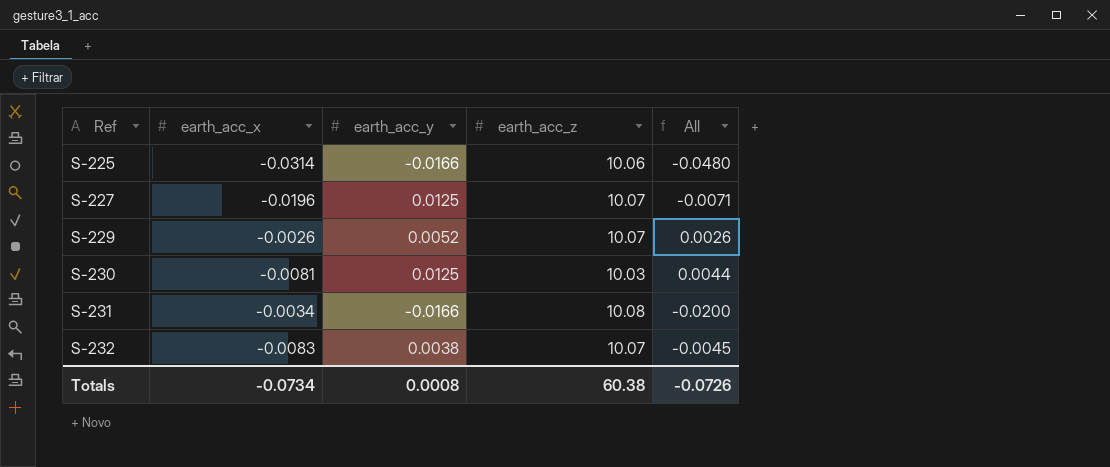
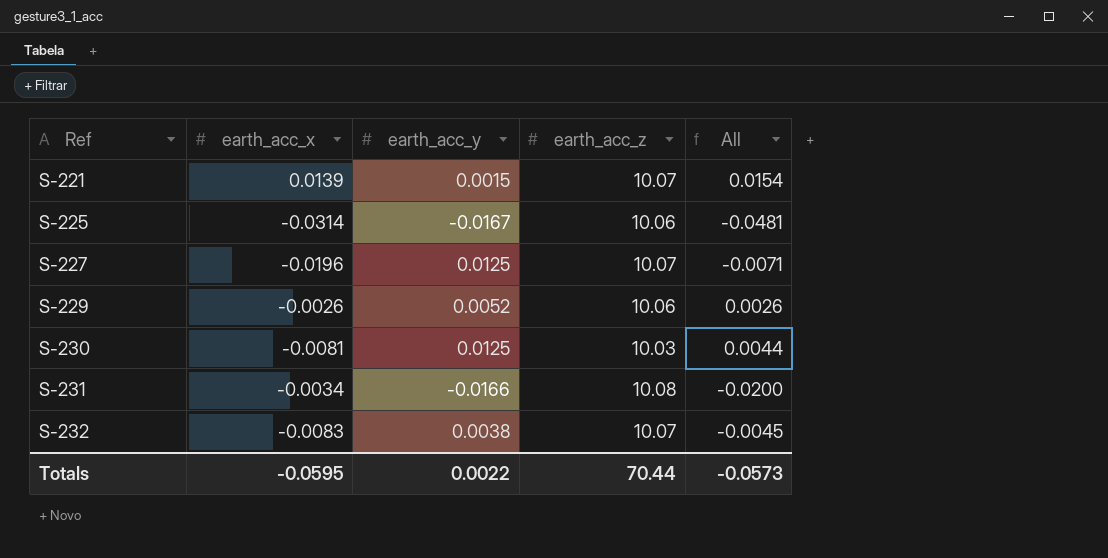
row S-221: none -> 0.0139 | 0.0015 | 10.07 | 0.0154
S-225 | earth_acc_y: -0.0166 -> -0.0167
S-225 | All: -0.0480 -> -0.0481
S-229 | earth_acc_z: 10.07 -> 10.06
Totals | earth_acc_x: -0.0734 -> -0.0595
Totals | earth_acc_y: 0.0008 -> 0.0022
Totals | earth_acc_z: 60.38 -> 70.44
Totals | All: -0.0726 -> -0.0573

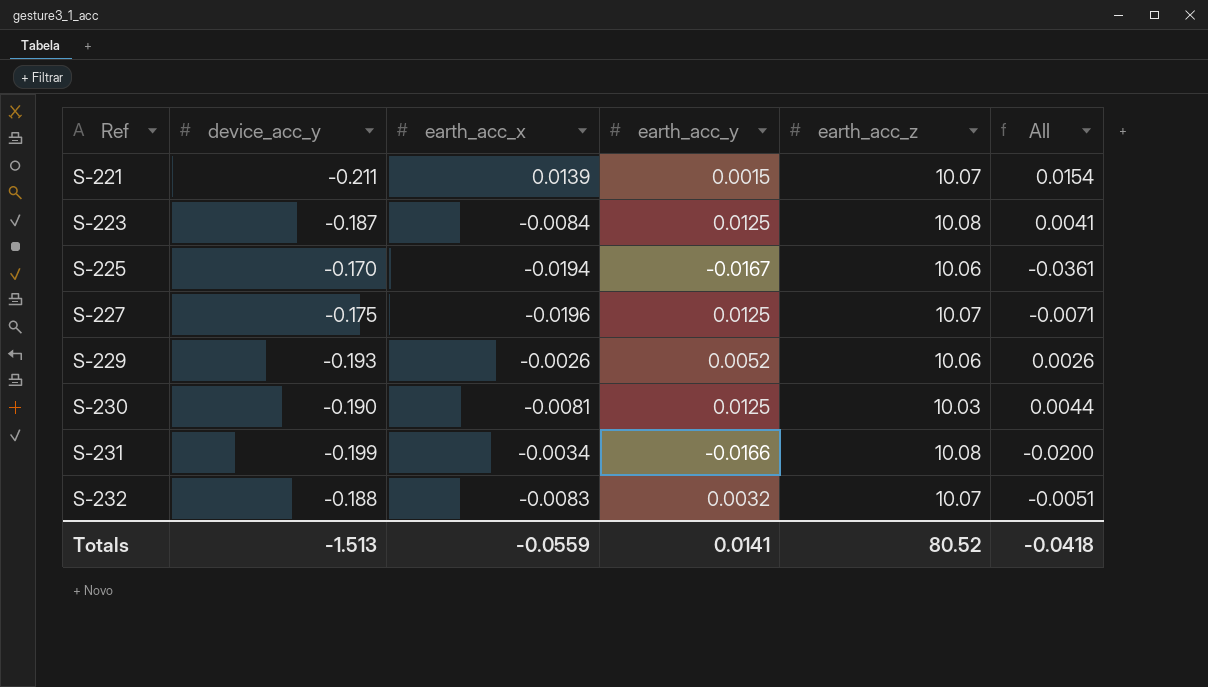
column device_acc_y | position: none -> 2
row S-223: none -> -0.187 | -0.0084 | 0.0125 | 10.08 | 0.0041
S-225 | earth_acc_x: -0.0314 -> -0.0194
S-225 | All: -0.0481 -> -0.0361
S-232 | earth_acc_y: 0.0038 -> 0.0032
S-232 | All: -0.0045 -> -0.0051
Totals | earth_acc_x: -0.0595 -> -0.0559
Totals | earth_acc_y: 0.0022 -> 0.0141
Totals | earth_acc_z: 70.44 -> 80.52
Totals | All: -0.0573 -> -0.0418

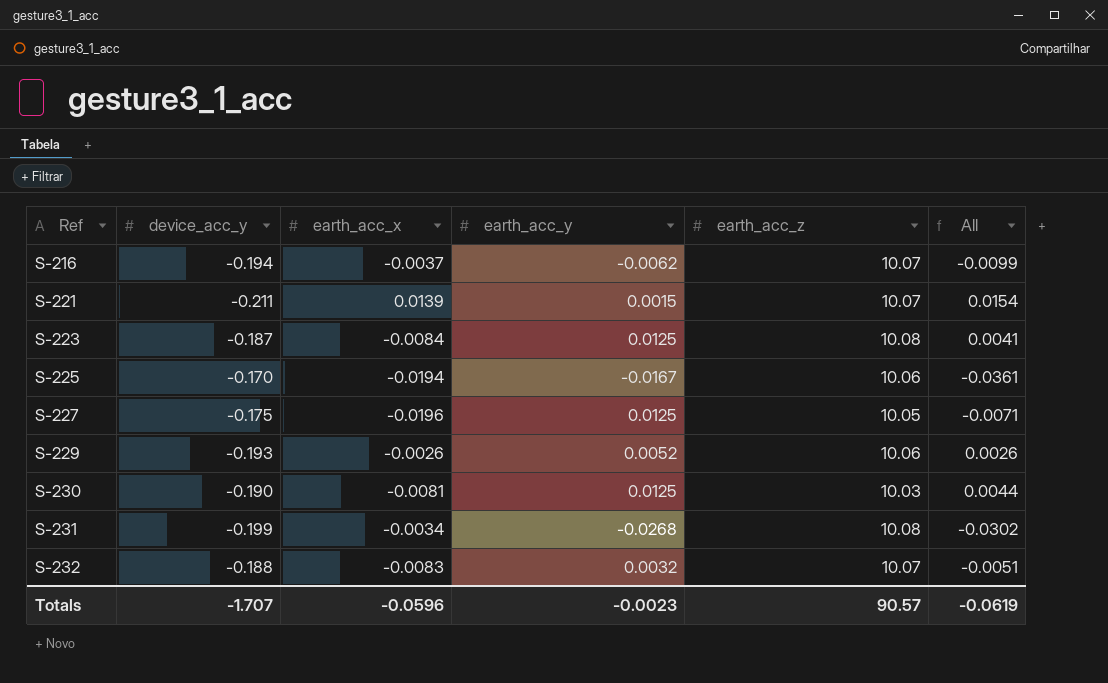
row S-216: none -> -0.194 | -0.0037 | -0.0062 | 10.07 | -0.0099
S-227 | earth_acc_z: 10.07 -> 10.05
S-231 | earth_acc_y: -0.0166 -> -0.0268
S-231 | All: -0.0200 -> -0.0302
Totals | device_acc_y: -1.513 -> -1.707
Totals | earth_acc_x: -0.0559 -> -0.0596
Totals | earth_acc_y: 0.0141 -> -0.0023
Totals | earth_acc_z: 80.52 -> 90.57
Totals | All: -0.0418 -> -0.0619

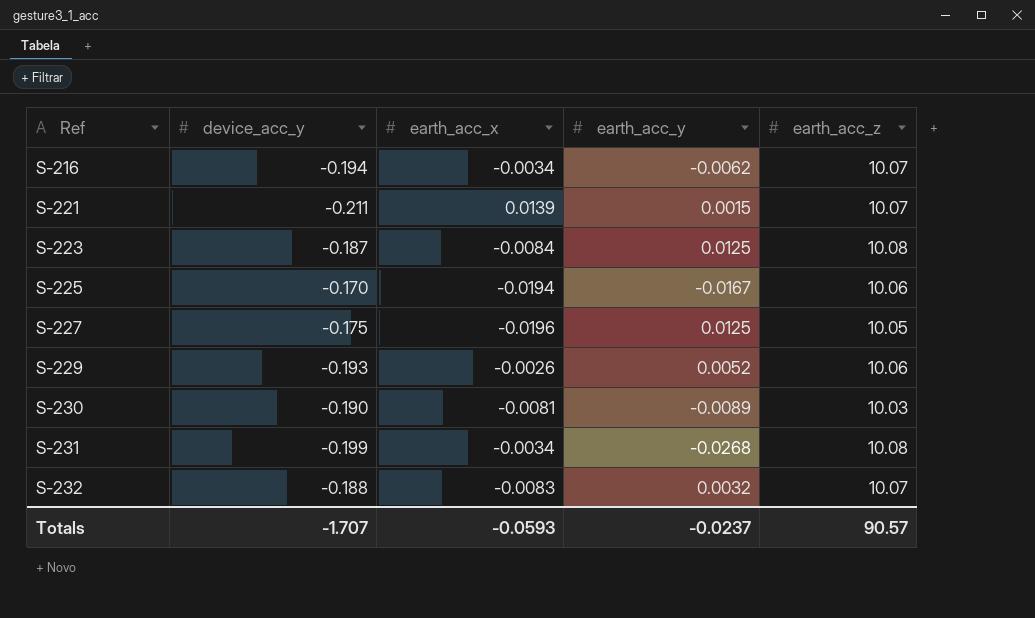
column All | formula: [earth_acc_x] + [earth_acc_y] -> none
S-216 | earth_acc_x: -0.0037 -> -0.0034
S-230 | earth_acc_y: 0.0125 -> -0.0089
Totals | earth_acc_x: -0.0596 -> -0.0593
Totals | earth_acc_y: -0.0023 -> -0.0237

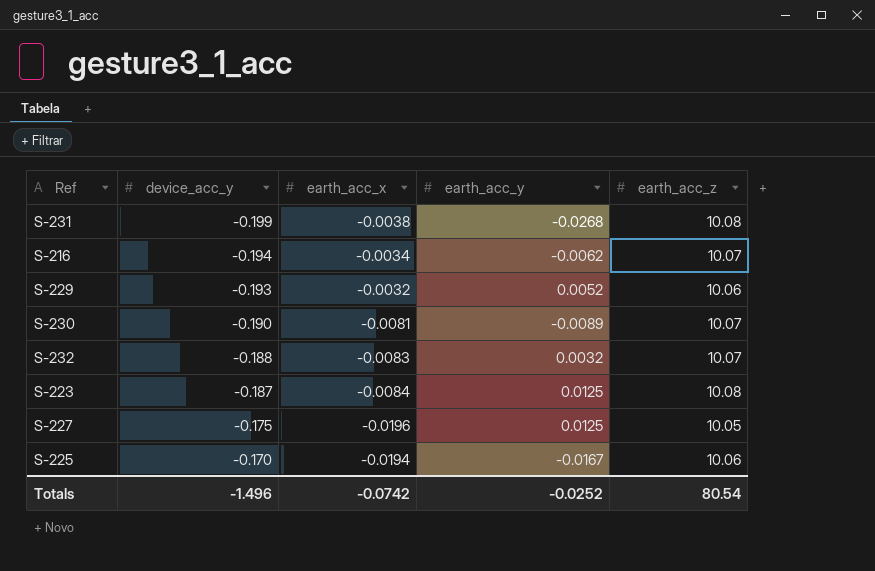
row order: Ref ascending -> device_acc_y ascending
row S-221: -0.211 | 0.0139 | 0.0015 | 10.07 -> none
S-231 | earth_acc_x: -0.0034 -> -0.0038
S-229 | earth_acc_x: -0.0026 -> -0.0032
S-230 | earth_acc_z: 10.03 -> 10.07
Totals | device_acc_y: -1.707 -> -1.496
Totals | earth_acc_x: -0.0593 -> -0.0742
Totals | earth_acc_y: -0.0237 -> -0.0252
Totals | earth_acc_z: 90.57 -> 80.54

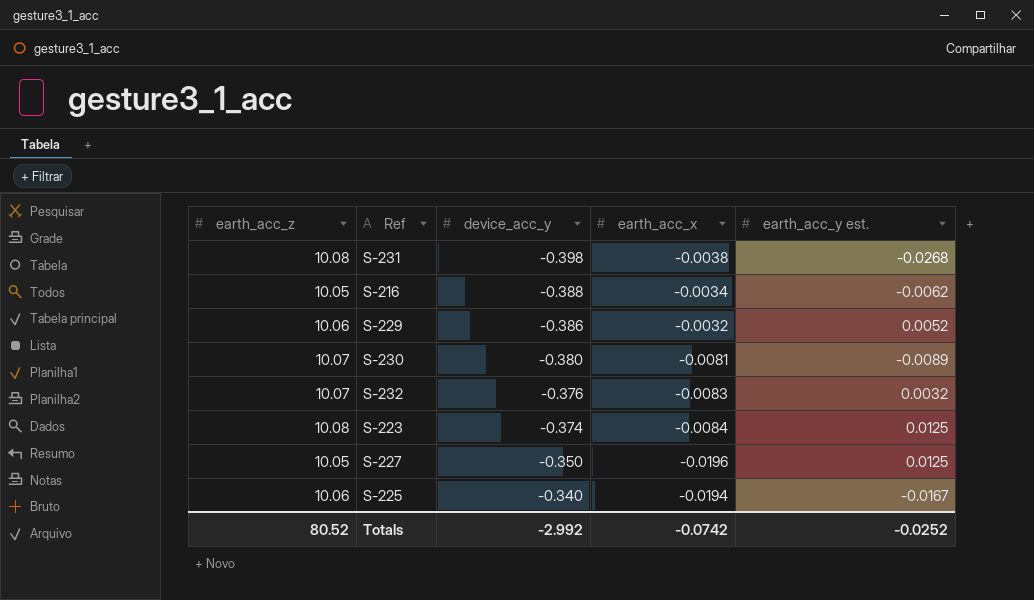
column earth_acc_z | position: 5 -> 1
column name: earth_acc_y -> earth_acc_y est.
S-231 | device_acc_y: -0.199 -> -0.398
S-216 | earth_acc_z: 10.07 -> 10.05
S-216 | device_acc_y: -0.194 -> -0.388
S-229 | device_acc_y: -0.193 -> -0.386
S-230 | device_acc_y: -0.190 -> -0.380
S-232 | device_acc_y: -0.188 -> -0.376
S-223 | device_acc_y: -0.187 -> -0.374
S-227 | device_acc_y: -0.175 -> -0.350
S-225 | device_acc_y: -0.170 -> -0.340
Totals | earth_acc_z: 80.54 -> 80.52
Totals | device_acc_y: -1.496 -> -2.992

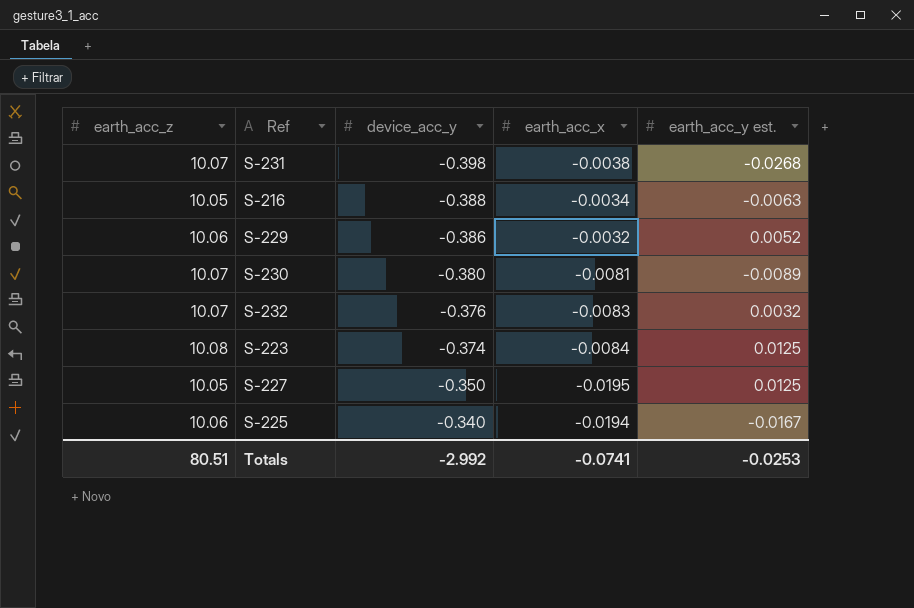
S-231 | earth_acc_z: 10.08 -> 10.07
S-216 | earth_acc_y est.: -0.0062 -> -0.0063
S-227 | earth_acc_x: -0.0196 -> -0.0195
Totals | earth_acc_z: 80.52 -> 80.51
Totals | earth_acc_x: -0.0742 -> -0.0741
Totals | earth_acc_y est.: -0.0252 -> -0.0253

